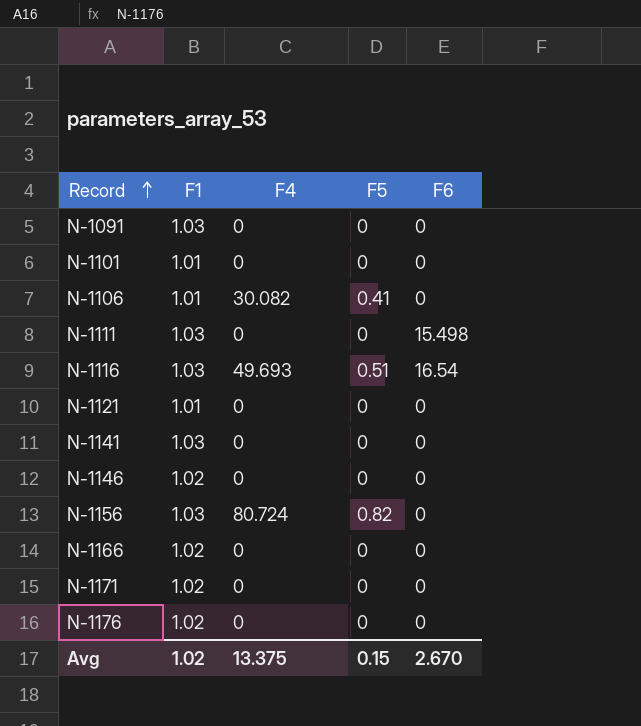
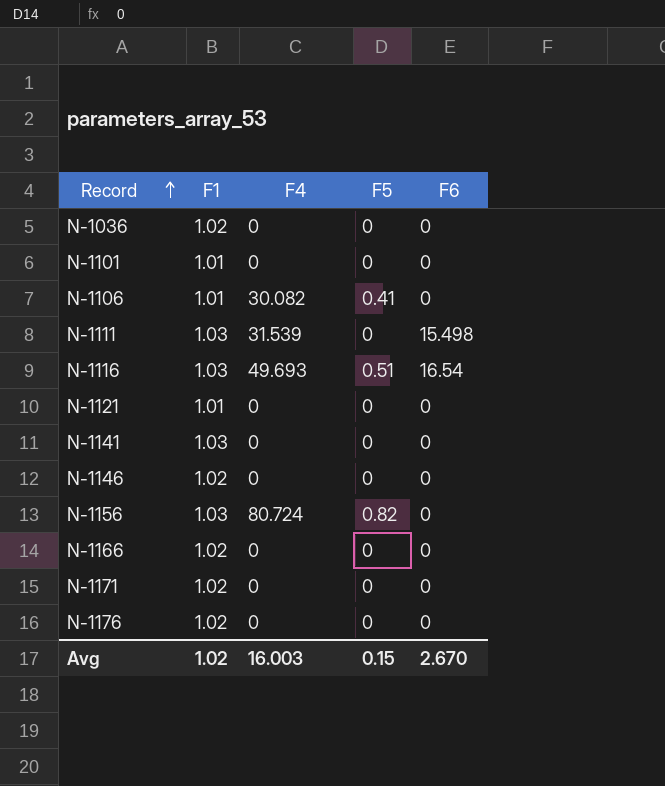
row N-1091: 1.03 | 0 | 0 | 0 -> none
row N-1036: none -> 1.02 | 0 | 0 | 0
N-1111 | F4: 0 -> 31.539
Avg | F4: 13.375 -> 16.003

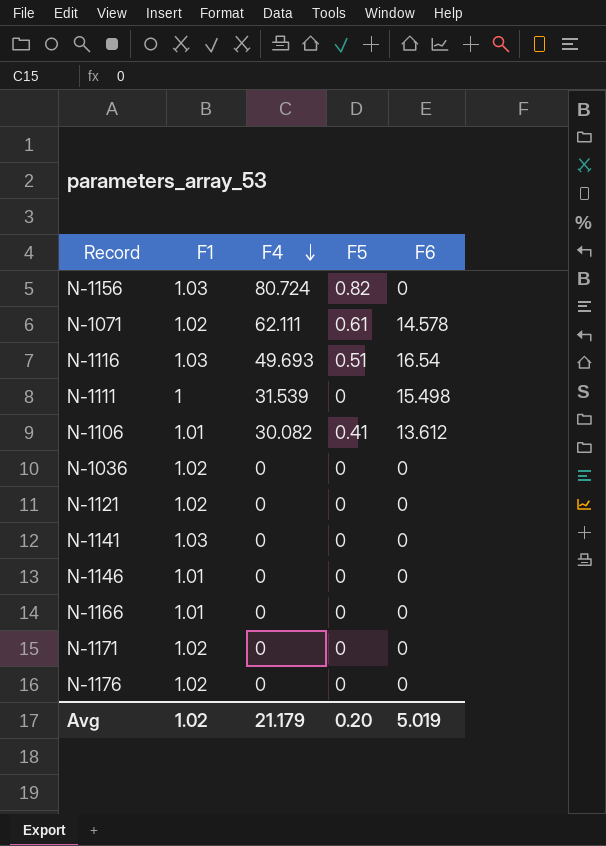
row order: Record ascending -> F4 descending
row N-1101: 1.01 | 0 | 0 | 0 -> none
row N-1071: none -> 1.02 | 62.111 | 0.61 | 14.578
N-1111 | F1: 1.03 -> 1
N-1106 | F6: 0 -> 13.612
N-1121 | F1: 1.01 -> 1.02
N-1146 | F1: 1.02 -> 1.01
N-1166 | F1: 1.02 -> 1.01
Avg | F4: 16.003 -> 21.179
Avg | F5: 0.15 -> 0.20
Avg | F6: 2.670 -> 5.019

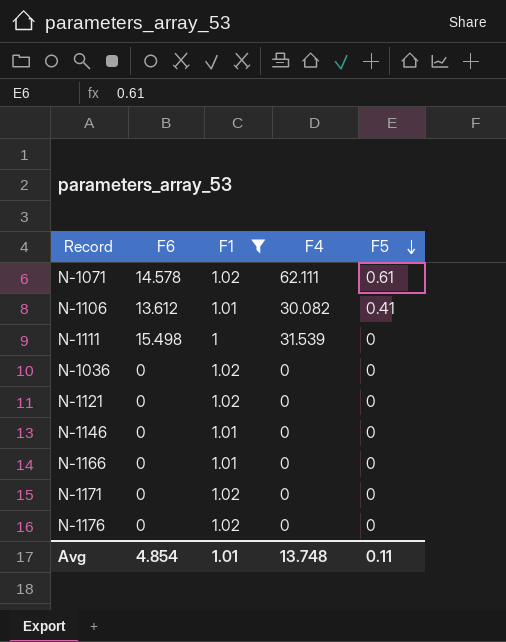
filter: none -> F1 != 1.03
row order: F4 descending -> F5 descending
column F6 | position: 5 -> 2
Avg | F6: 5.019 -> 4.854
Avg | F1: 1.02 -> 1.01
Avg | F4: 21.179 -> 13.748
Avg | F5: 0.20 -> 0.11

